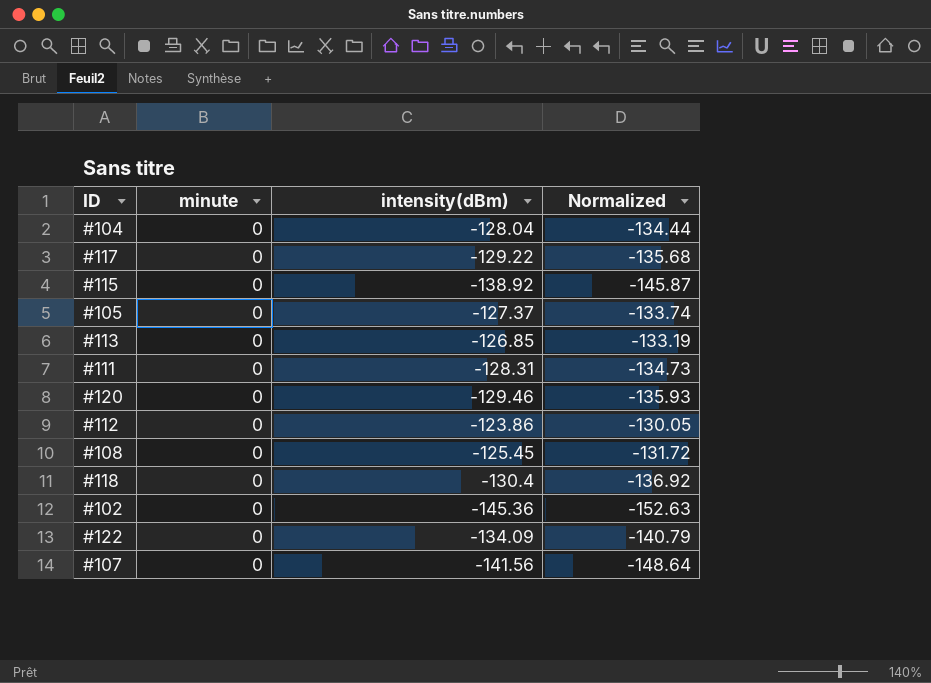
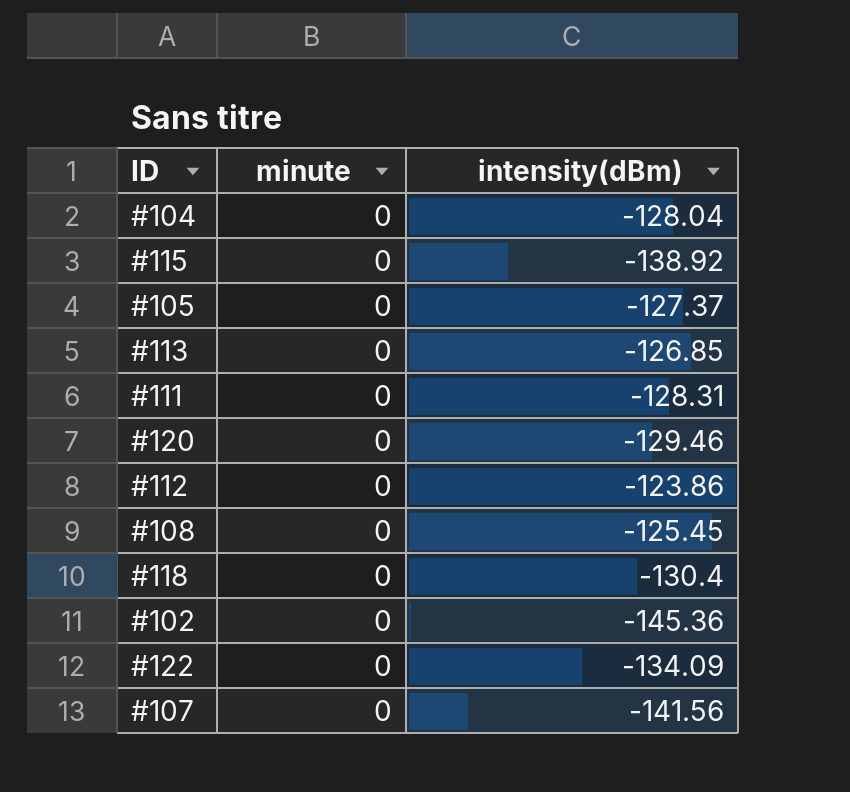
column Normalized | formula: [intensity(dBm)] * 1.05 -> none
row #117: 0 | -129.22 | -135.68 -> none

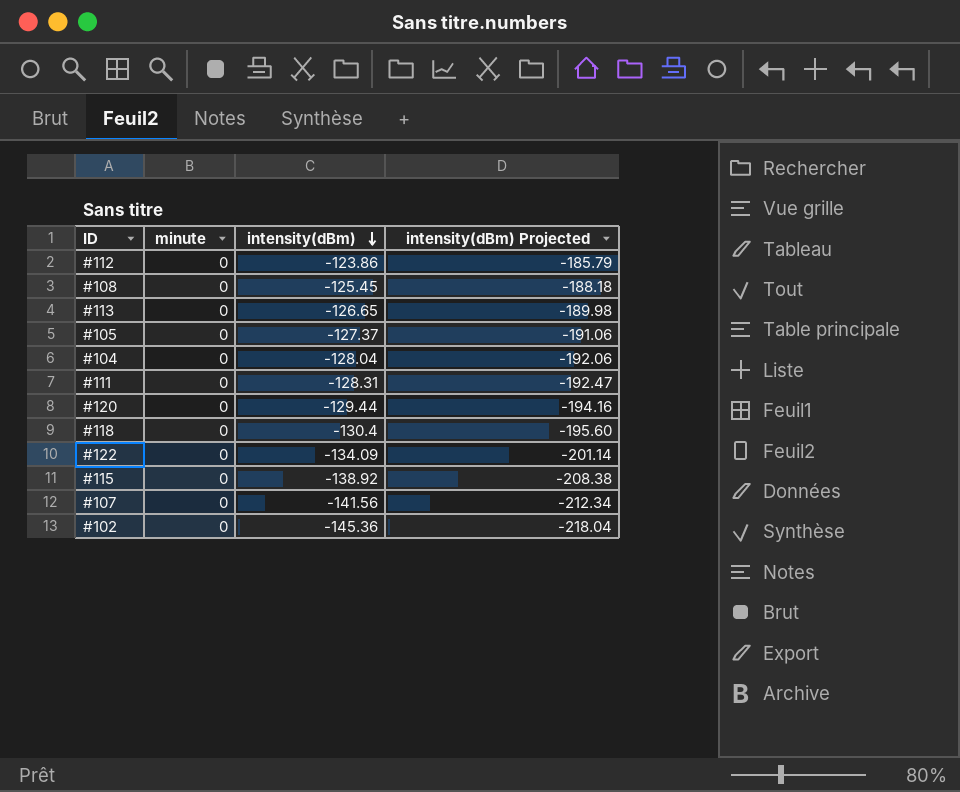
row order: none -> intensity(dBm) descending
column intensity(dBm) Projected | formula: none -> [intensity(dBm)] * 1.5
#113 | intensity(dBm): -126.85 -> -126.65
#120 | intensity(dBm): -129.46 -> -129.44

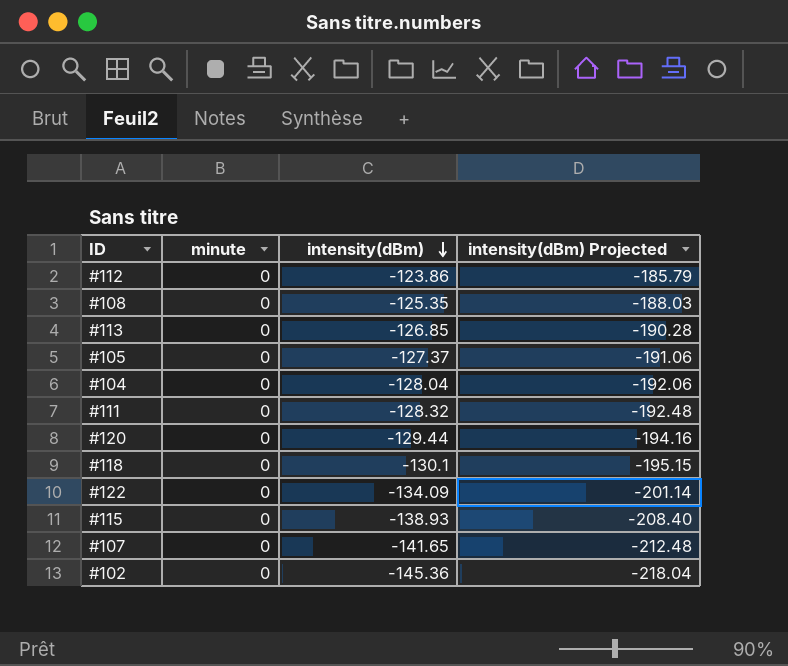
#108 | intensity(dBm): -125.45 -> -125.35
#108 | intensity(dBm) Projected: -188.18 -> -188.03
#113 | intensity(dBm): -126.65 -> -126.85
#113 | intensity(dBm) Projected: -189.98 -> -190.28
#111 | intensity(dBm): -128.31 -> -128.32
#111 | intensity(dBm) Projected: -192.47 -> -192.48
#118 | intensity(dBm): -130.4 -> -130.1
#118 | intensity(dBm) Projected: -195.60 -> -195.15
#115 | intensity(dBm): -138.92 -> -138.93
#115 | intensity(dBm) Projected: -208.38 -> -208.40
#107 | intensity(dBm): -141.56 -> -141.65
#107 | intensity(dBm) Projected: -212.34 -> -212.48

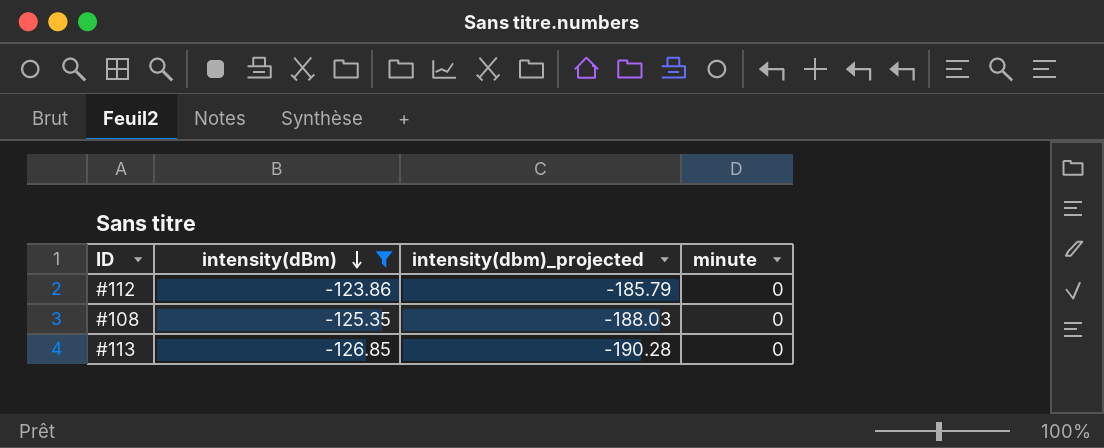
filter: none -> intensity(dBm) >= -126.85
column name: intensity(dBm) Projected -> intensity(dbm)_projected
column minute | position: 2 -> 4

